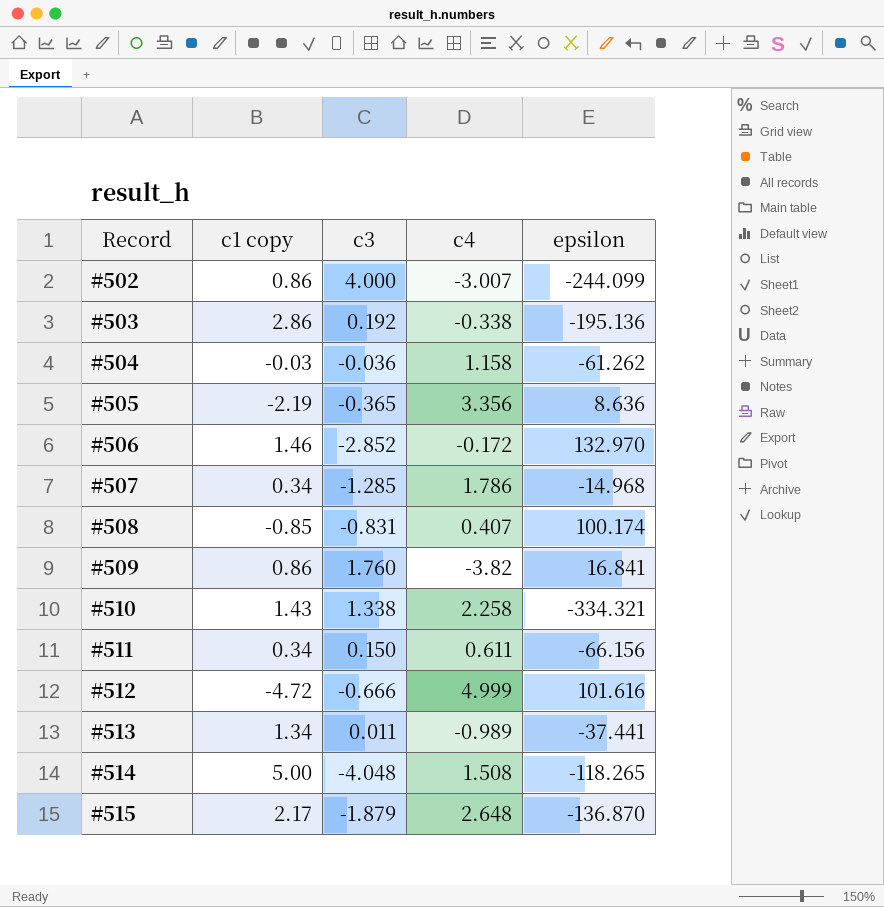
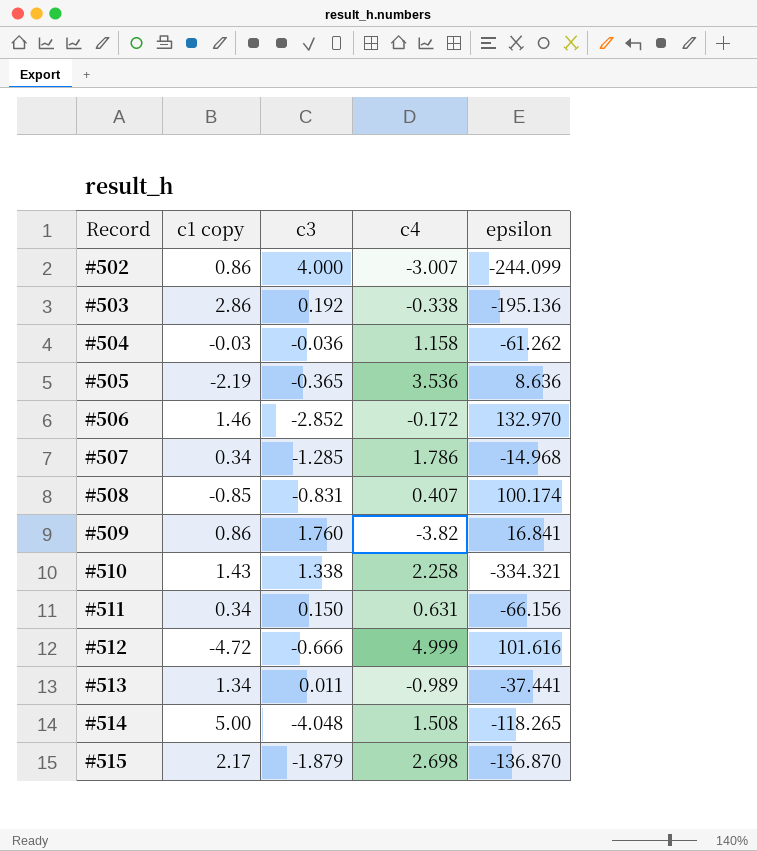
#505 | c4: 3.356 -> 3.536
#511 | c4: 0.611 -> 0.631
#515 | c4: 2.648 -> 2.698

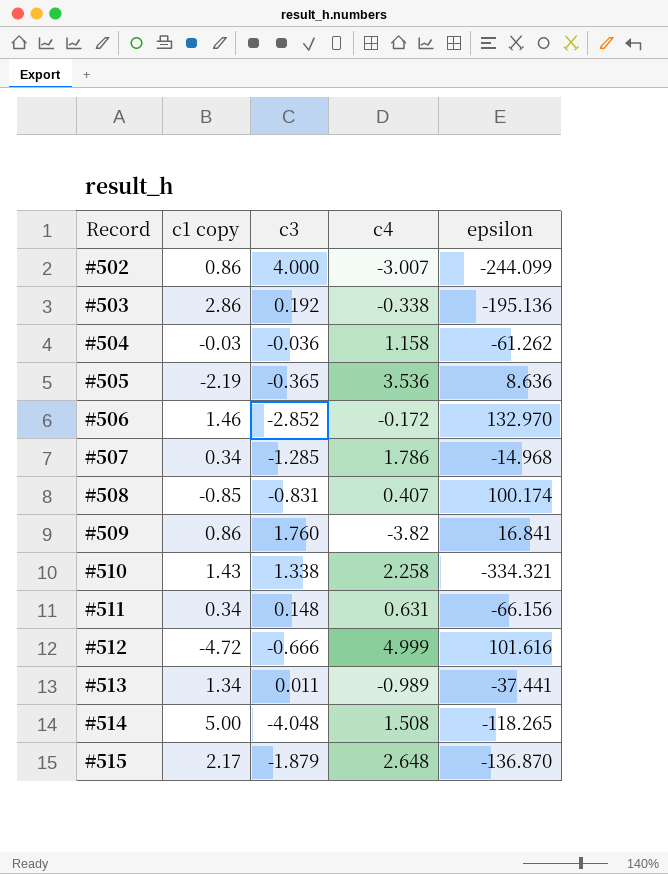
#511 | c3: 0.150 -> 0.148
#515 | c4: 2.698 -> 2.648

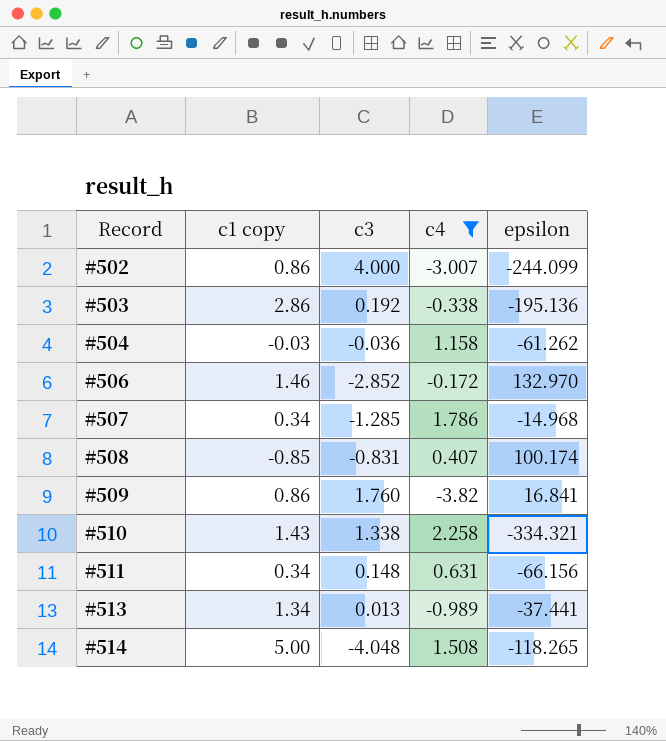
filter: none -> c4 <= 2.258
#513 | c3: 0.011 -> 0.013

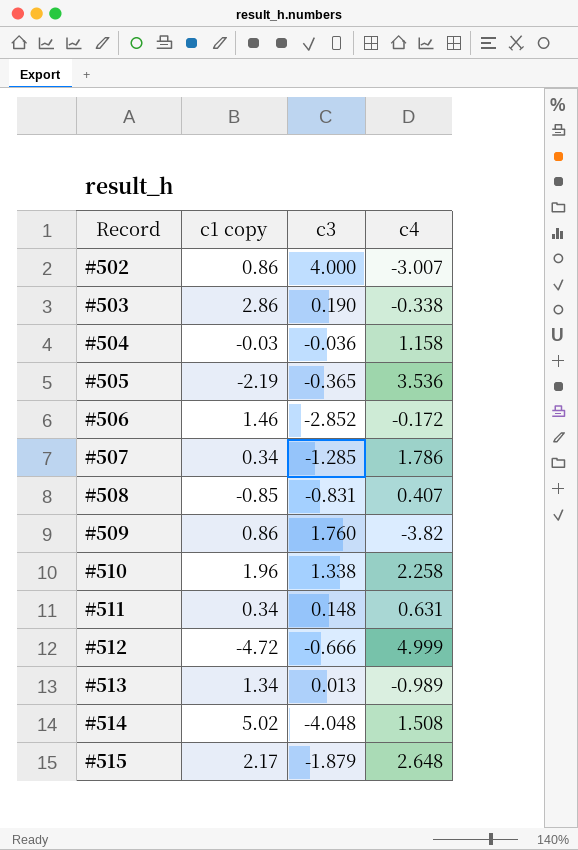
filter: c4 <= 2.258 -> none
column epsilon | position: 5 -> none
#503 | c3: 0.192 -> 0.190
#510 | c1 copy: 1.43 -> 1.96
#514 | c1 copy: 5.00 -> 5.02

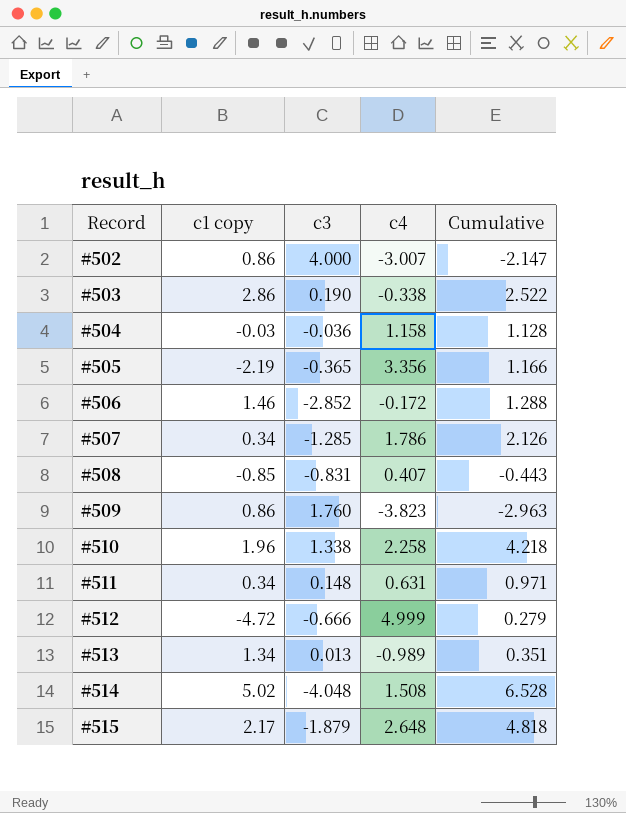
column Cumulative | formula: none -> [c1 copy] + [c4]
#505 | c4: 3.536 -> 3.356
#509 | c4: -3.82 -> -3.823

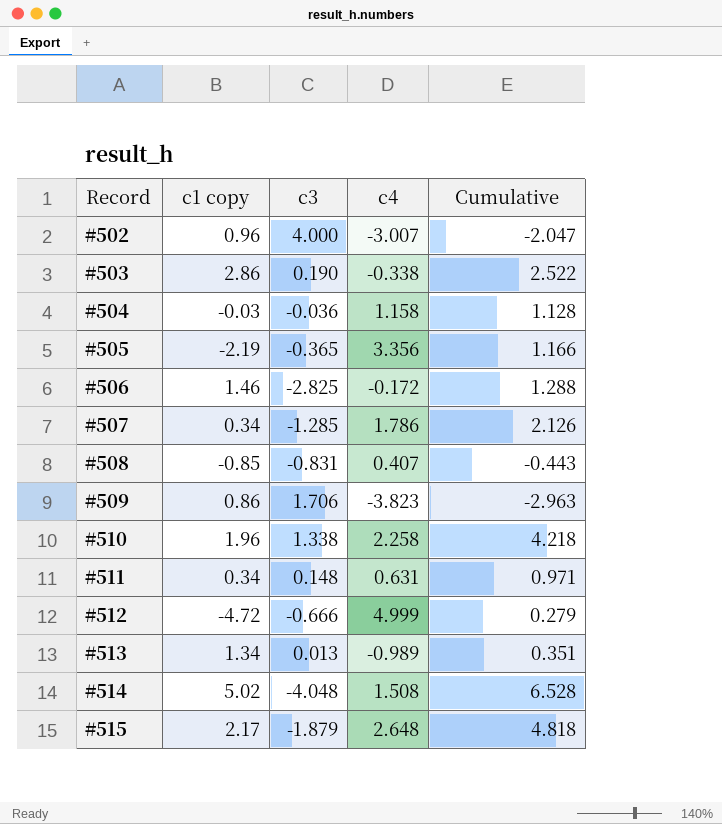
#502 | c1 copy: 0.86 -> 0.96
#502 | Cumulative: -2.147 -> -2.047
#506 | c3: -2.852 -> -2.825
#509 | c3: 1.760 -> 1.706

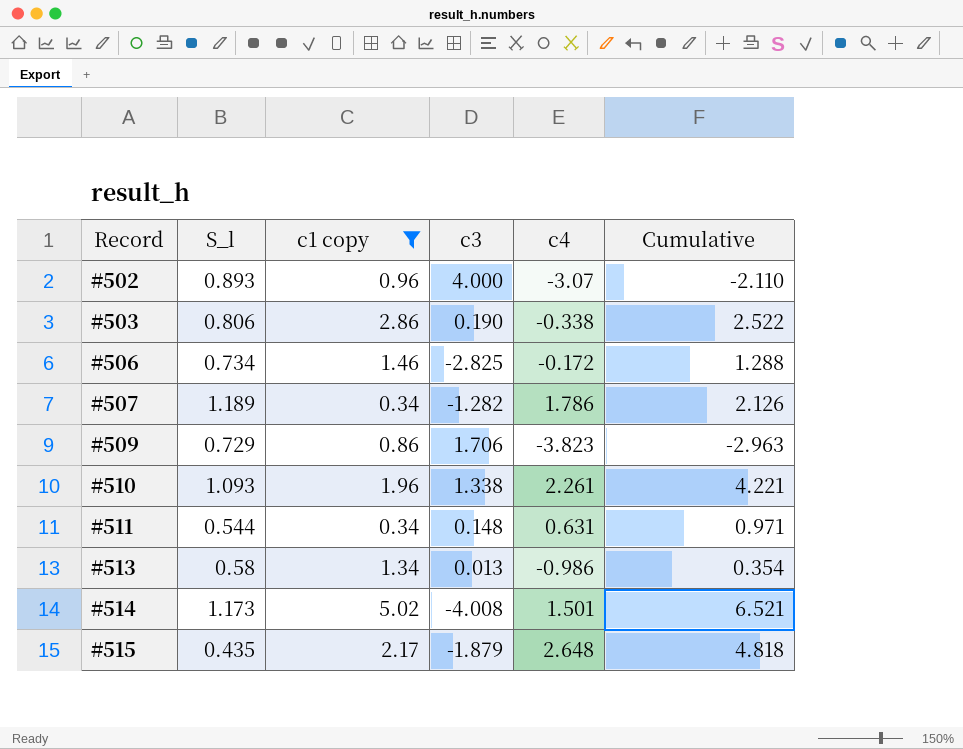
filter: none -> c1 copy >= 0.34
column S_l | position: none -> 2
#502 | c4: -3.007 -> -3.07
#502 | Cumulative: -2.047 -> -2.110
#507 | c3: -1.285 -> -1.282
#510 | c4: 2.258 -> 2.261
#510 | Cumulative: 4.218 -> 4.221
#513 | c4: -0.989 -> -0.986
#513 | Cumulative: 0.351 -> 0.354
#514 | c3: -4.048 -> -4.008
#514 | c4: 1.508 -> 1.501
#514 | Cumulative: 6.528 -> 6.521

